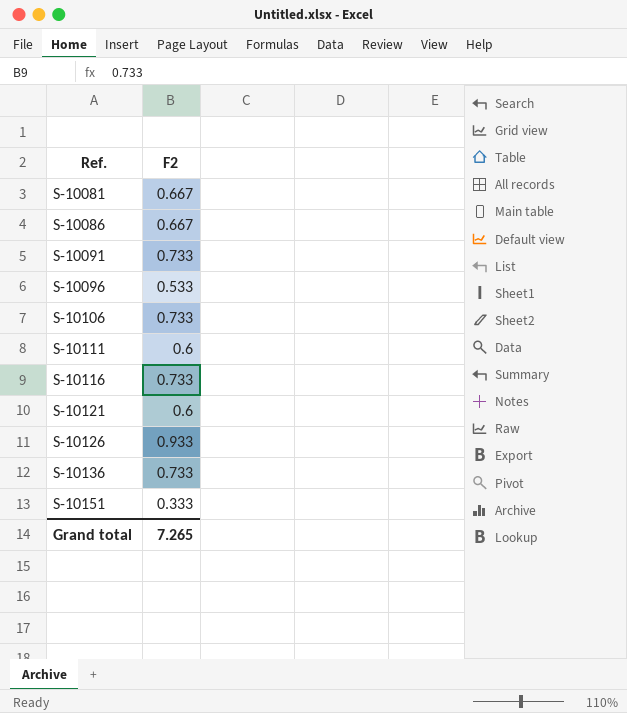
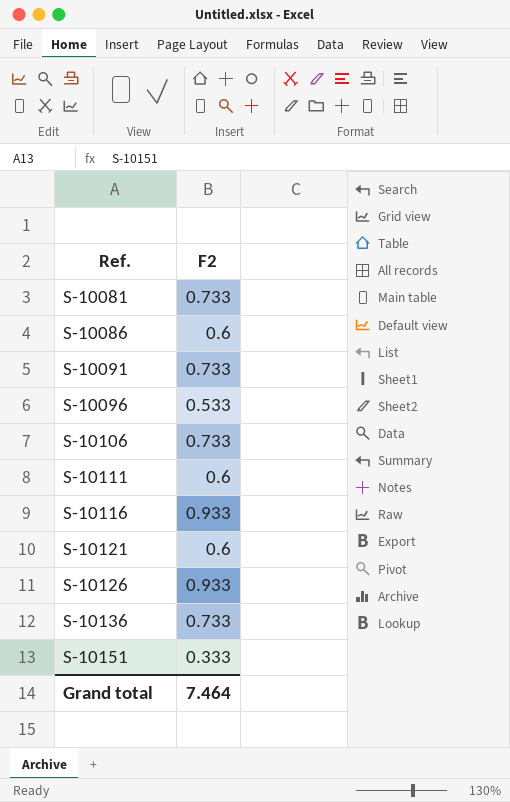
S-10081 | F2: 0.667 -> 0.733
S-10086 | F2: 0.667 -> 0.6
S-10116 | F2: 0.733 -> 0.933
Grand total | F2: 7.265 -> 7.464

